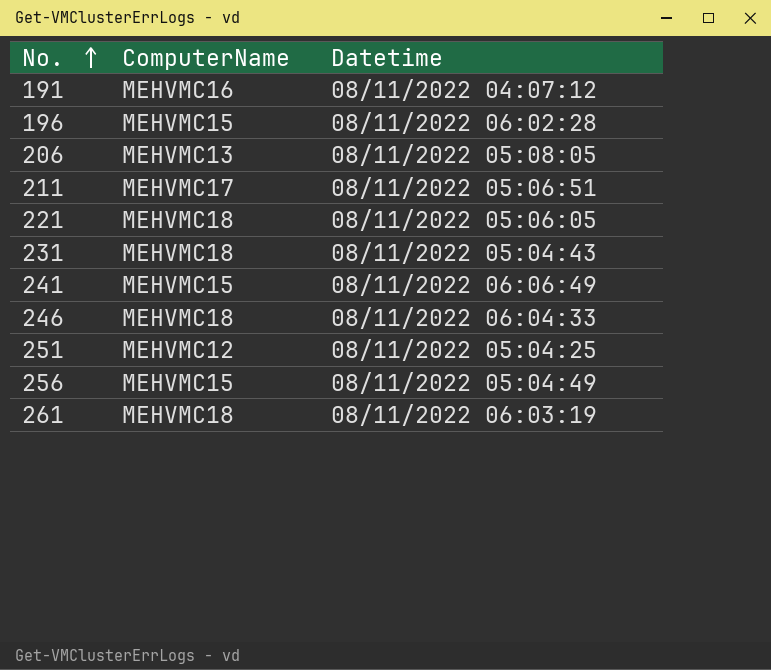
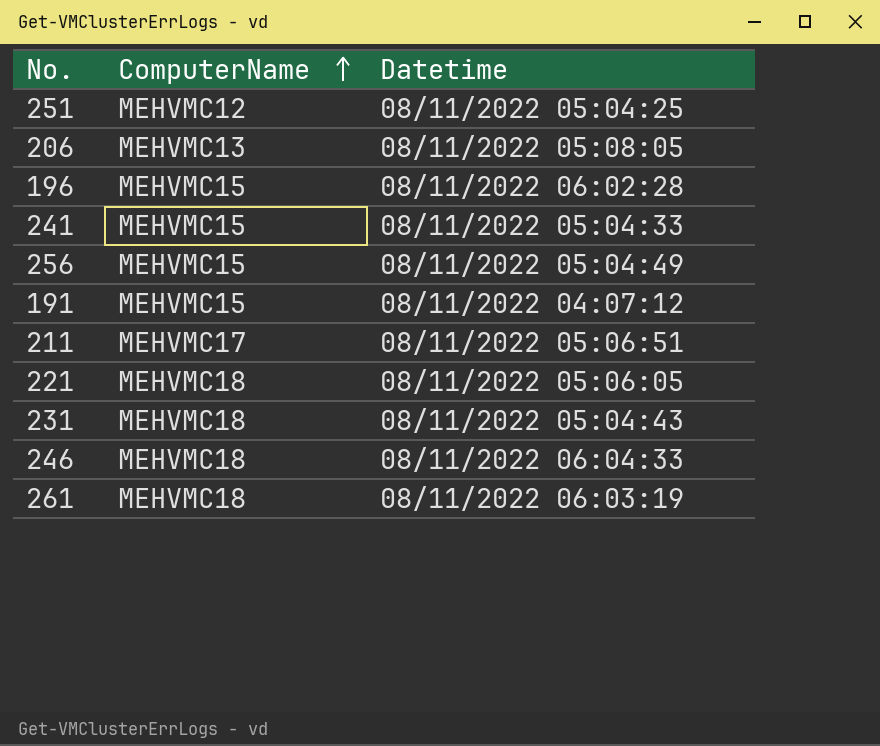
row order: No. ascending -> ComputerName ascending
241 | Datetime: 08/11/2022 06:06:49 -> 08/11/2022 05:04:33
191 | ComputerName: MEHVMC16 -> MEHVMC15

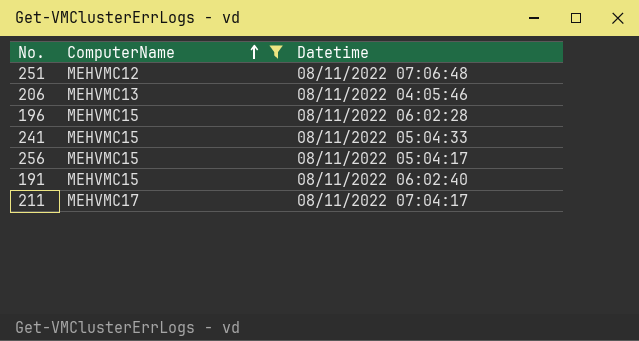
filter: none -> ComputerName != MEHVMC18
251 | Datetime: 08/11/2022 05:04:25 -> 08/11/2022 07:06:48
206 | Datetime: 08/11/2022 05:08:05 -> 08/11/2022 04:05:46
256 | Datetime: 08/11/2022 05:04:49 -> 08/11/2022 05:04:17
191 | Datetime: 08/11/2022 04:07:12 -> 08/11/2022 06:02:40
211 | Datetime: 08/11/2022 05:06:51 -> 08/11/2022 07:04:17

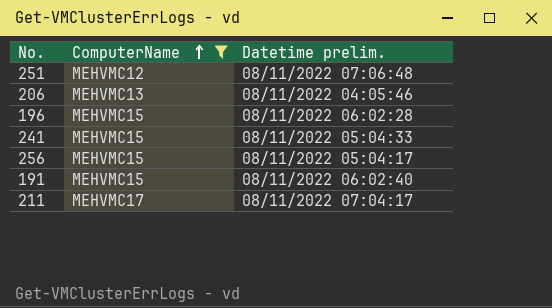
column name: Datetime -> Datetime prelim.

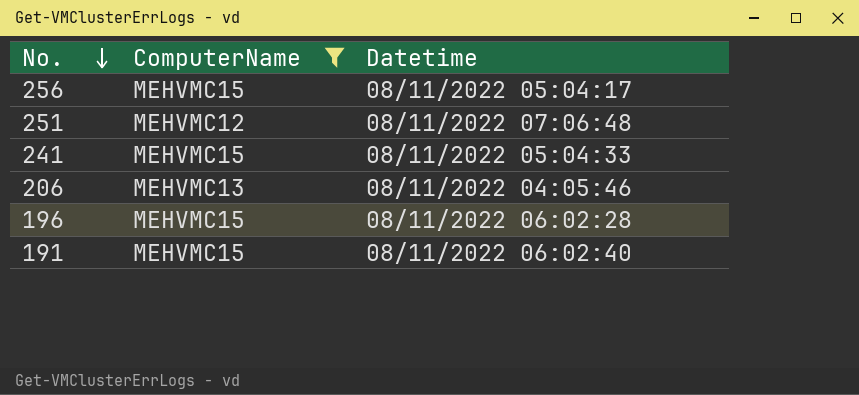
row order: ComputerName ascending -> No. descending
column name: Datetime prelim. -> Datetime
row 211: MEHVMC17 | 08/11/2022 07:04:17 -> none

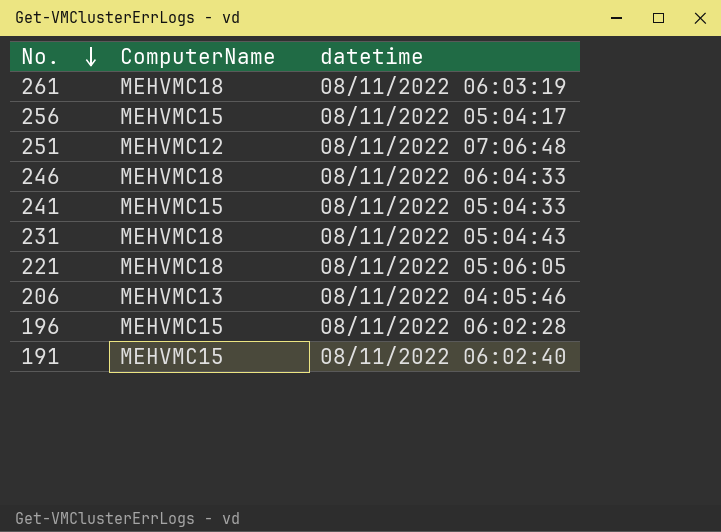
filter: ComputerName != MEHVMC18 -> none
column name: Datetime -> datetime

